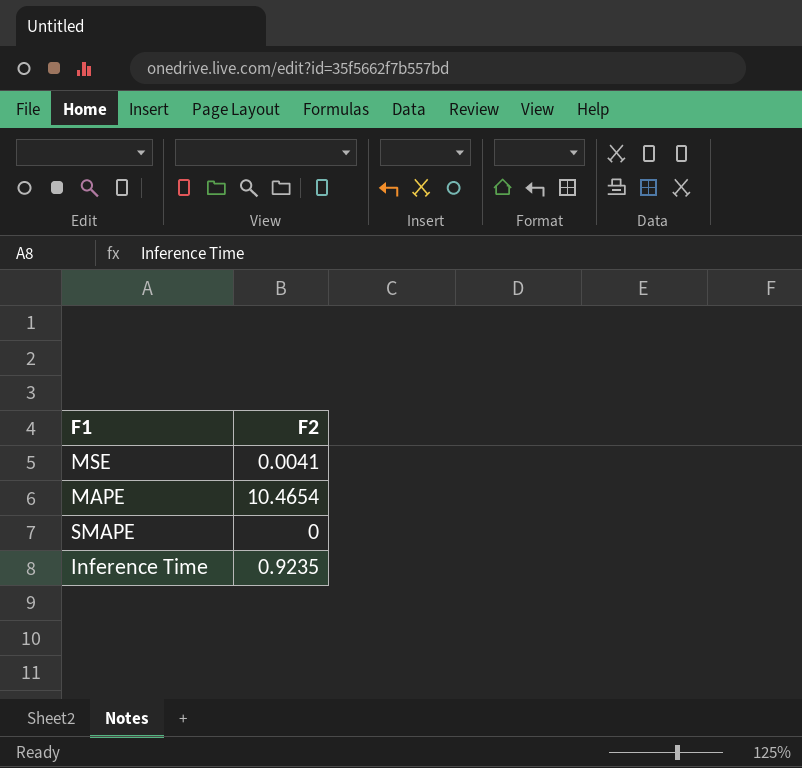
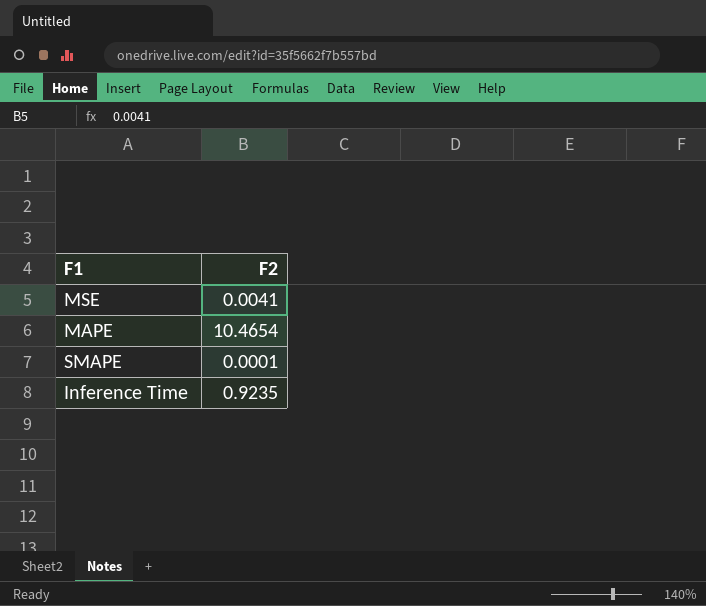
SMAPE | F2: 0 -> 0.0001

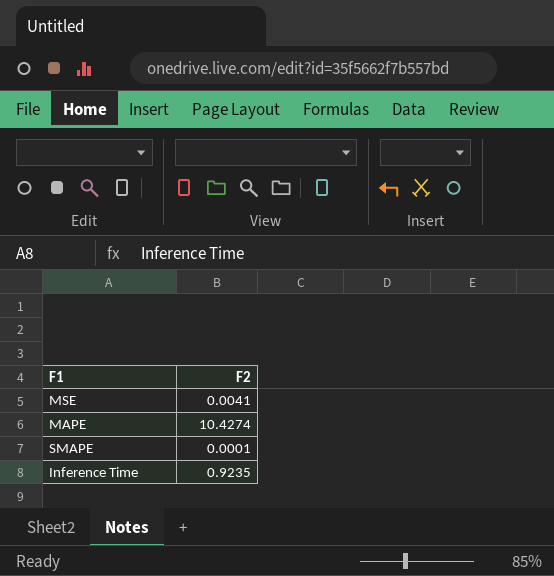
MAPE | F2: 10.4654 -> 10.4274

